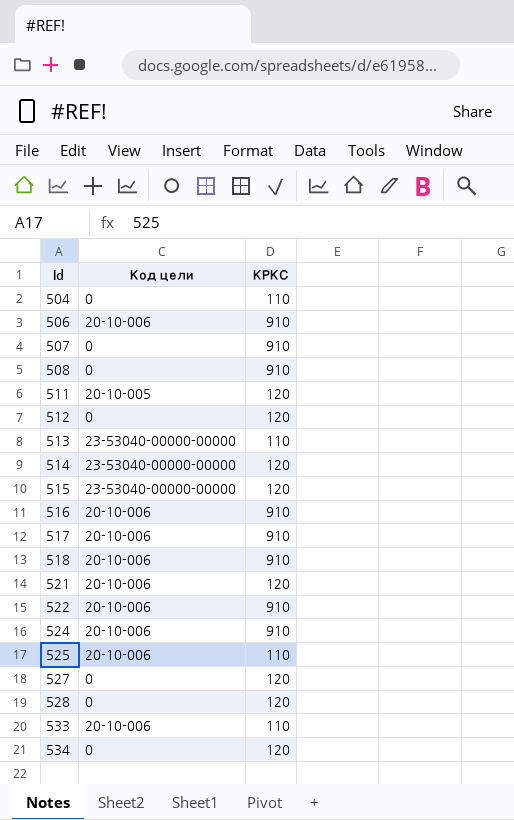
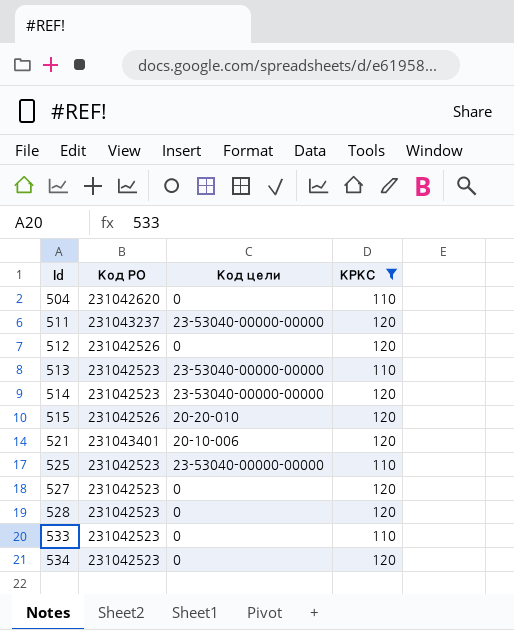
filter: none -> КРКС != 910
column Код РО | position: none -> 2
511 | Код цели: 20-10-005 -> 23-53040-00000-00000
515 | Код цели: 23-53040-00000-00000 -> 20-20-010
525 | Код цели: 20-10-006 -> 23-53040-00000-00000
533 | Код цели: 20-10-006 -> 0

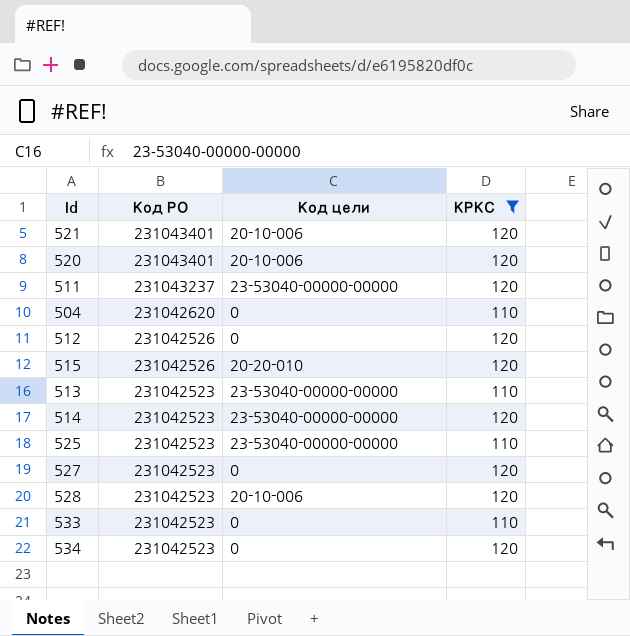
row order: Id ascending -> Код РО descending
row 520: none -> 231043401 | 20-10-006 | 120
528 | Код цели: 0 -> 20-10-006

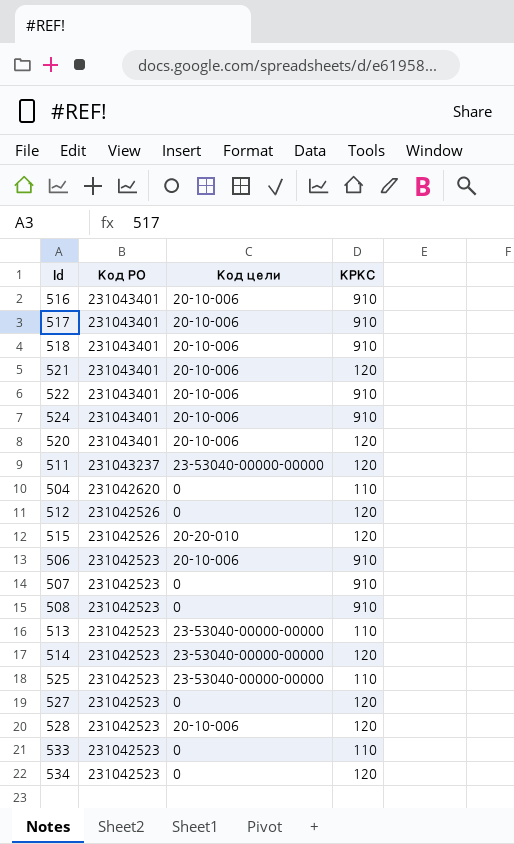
filter: КРКС != 910 -> none

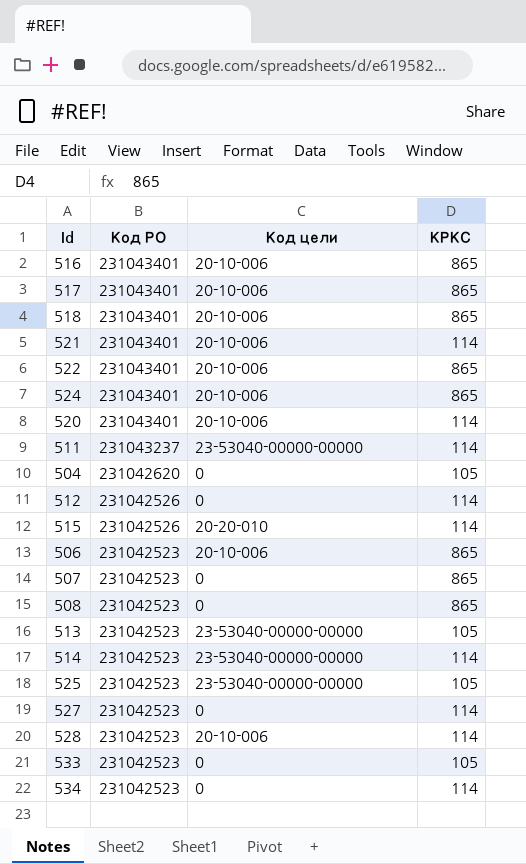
516 | КРКС: 910 -> 865
517 | КРКС: 910 -> 865
518 | КРКС: 910 -> 865
521 | КРКС: 120 -> 114
522 | КРКС: 910 -> 865
524 | КРКС: 910 -> 865
520 | КРКС: 120 -> 114
511 | КРКС: 120 -> 114
504 | КРКС: 110 -> 105
512 | КРКС: 120 -> 114
515 | КРКС: 120 -> 114
506 | КРКС: 910 -> 865
507 | КРКС: 910 -> 865
508 | КРКС: 910 -> 865
513 | КРКС: 110 -> 105
514 | КРКС: 120 -> 114
525 | КРКС: 110 -> 105
527 | КРКС: 120 -> 114
528 | КРКС: 120 -> 114
533 | КРКС: 110 -> 105
534 | КРКС: 120 -> 114

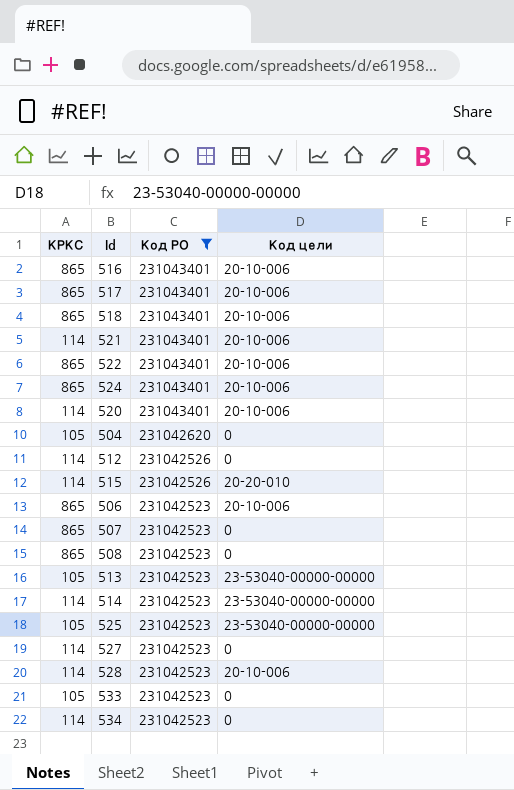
filter: none -> Код РО != 231043237
column КРКС | position: 4 -> 1

